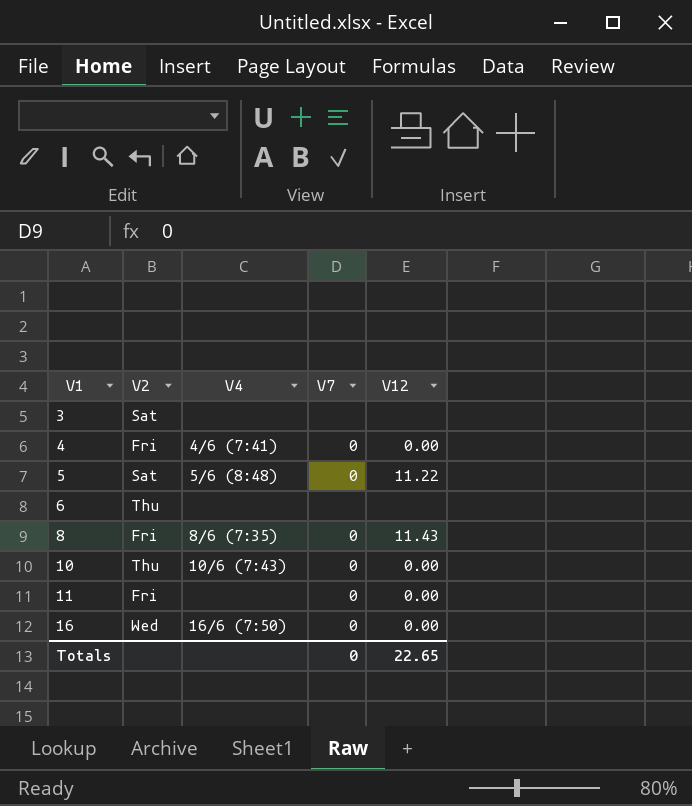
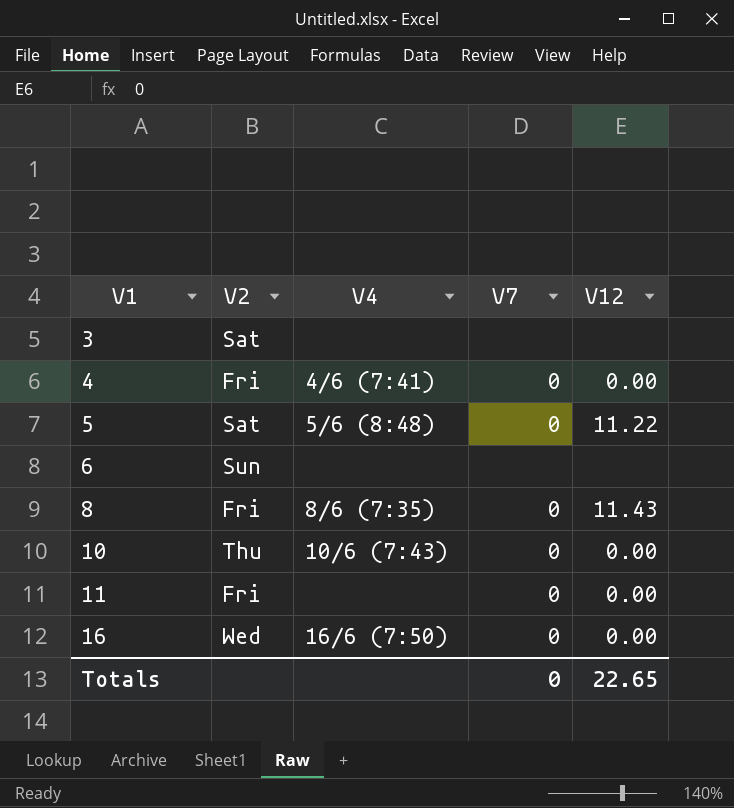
6 | V2: Thu -> Sun

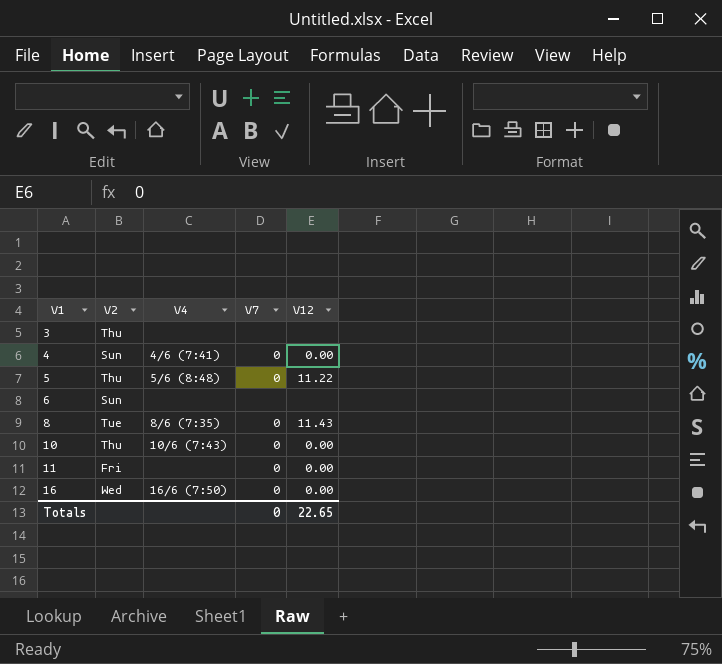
3 | V2: Sat -> Thu
4 | V2: Fri -> Sun
5 | V2: Sat -> Thu
8 | V2: Fri -> Tue

